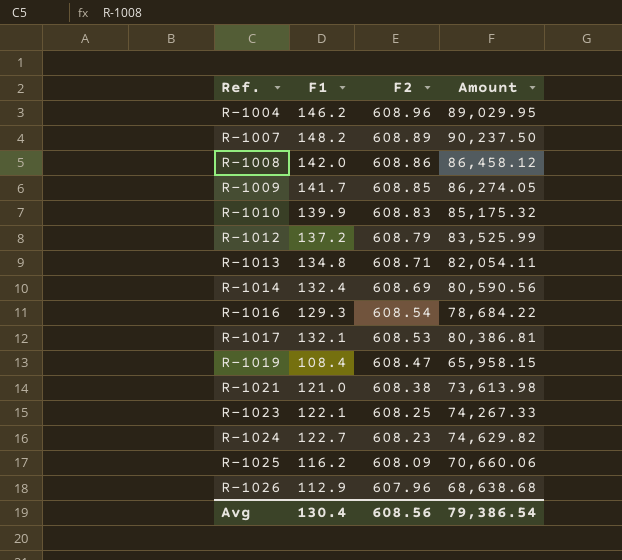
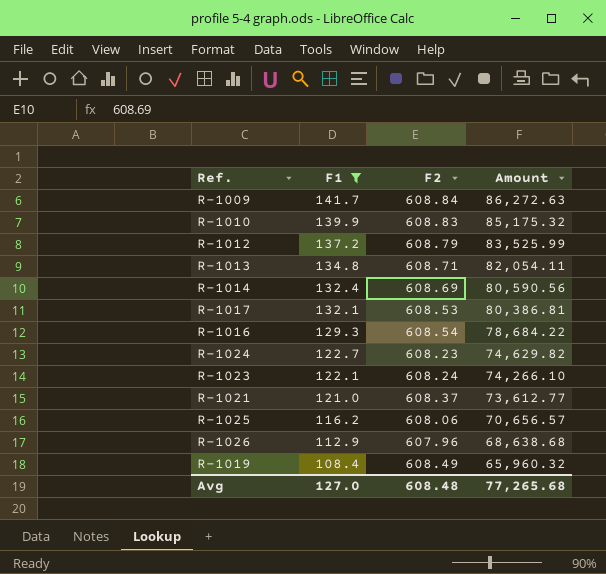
filter: none -> F1 <= 141.7
row order: Ref. ascending -> F1 descending
R-1009 | F2: 608.85 -> 608.84
R-1009 | Amount: 86,274.05 -> 86,272.63
R-1023 | F2: 608.25 -> 608.24
R-1023 | Amount: 74,267.33 -> 74,266.10
R-1021 | F2: 608.38 -> 608.37
R-1021 | Amount: 73,613.98 -> 73,612.77
R-1025 | F2: 608.09 -> 608.06
R-1025 | Amount: 70,660.06 -> 70,656.57
R-1019 | F2: 608.47 -> 608.49
R-1019 | Amount: 65,958.15 -> 65,960.32
Avg | F1: 130.4 -> 127.0
Avg | F2: 608.56 -> 608.48
Avg | Amount: 79,386.54 -> 77,265.68

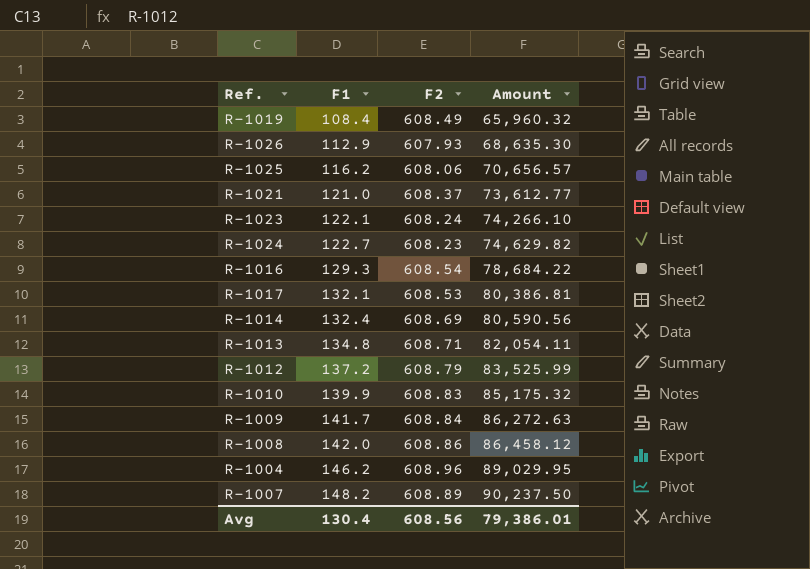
filter: F1 <= 141.7 -> none
row order: F1 descending -> F1 ascending
R-1026 | F2: 607.96 -> 607.93
R-1026 | Amount: 68,638.68 -> 68,635.30
Avg | F1: 127.0 -> 130.4
Avg | F2: 608.48 -> 608.56
Avg | Amount: 77,265.68 -> 79,386.01

